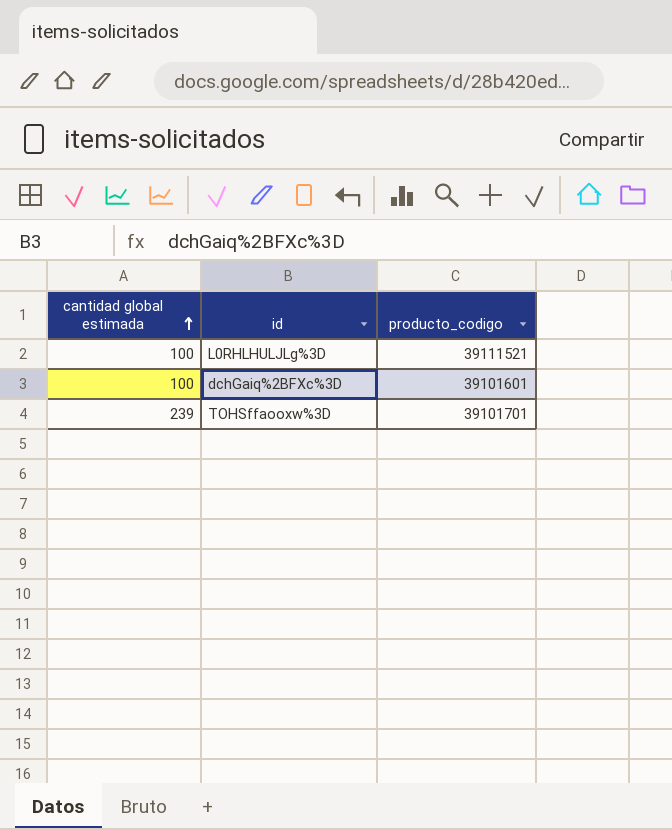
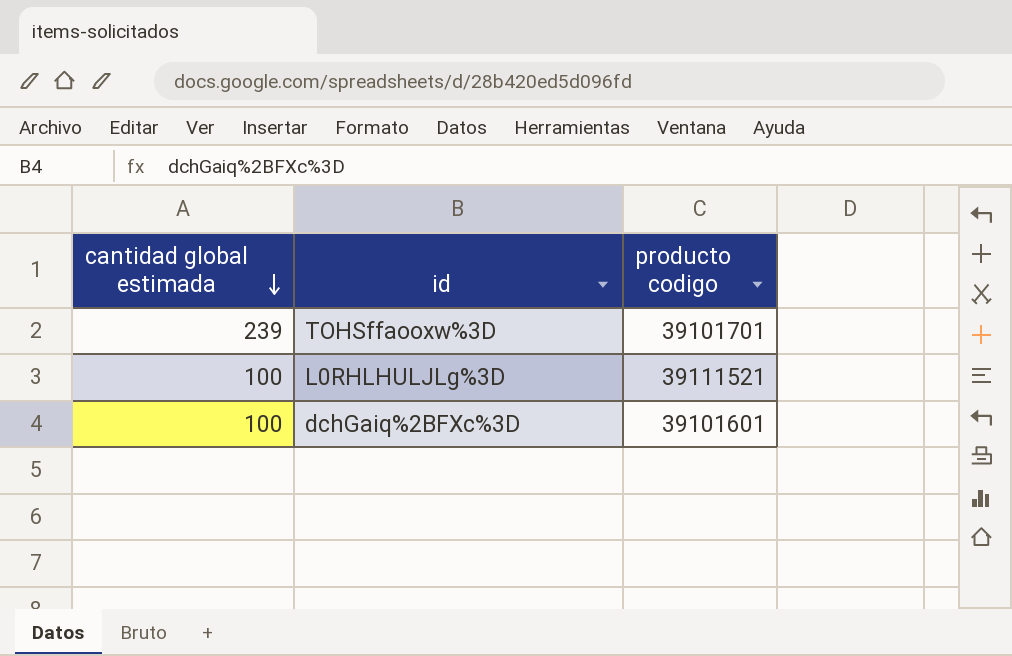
row order: cantidad global estimada ascending -> cantidad global estimada descending
column name: producto_codigo -> producto codigo

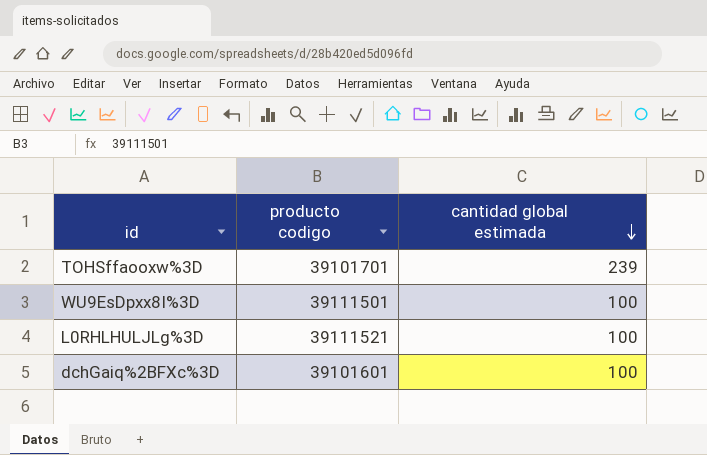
column cantidad global estimada | position: 1 -> 3
row WU9EsDpxx8I%3D: none -> 39111501 | 100

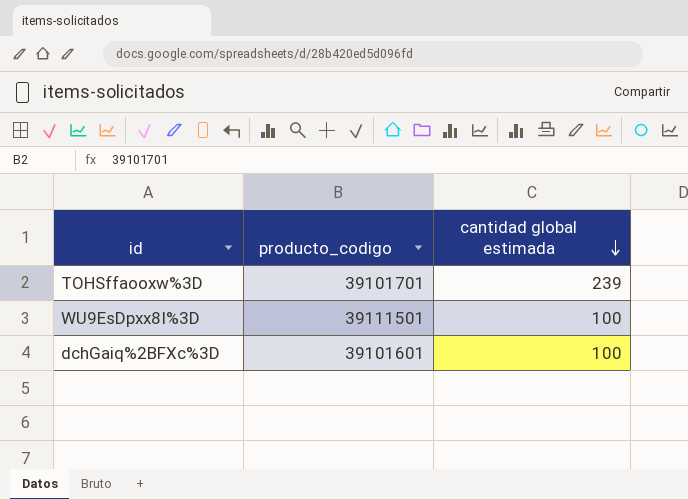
column name: producto codigo -> producto_codigo
row L0RHLHULJLg%3D: 39111521 | 100 -> none

